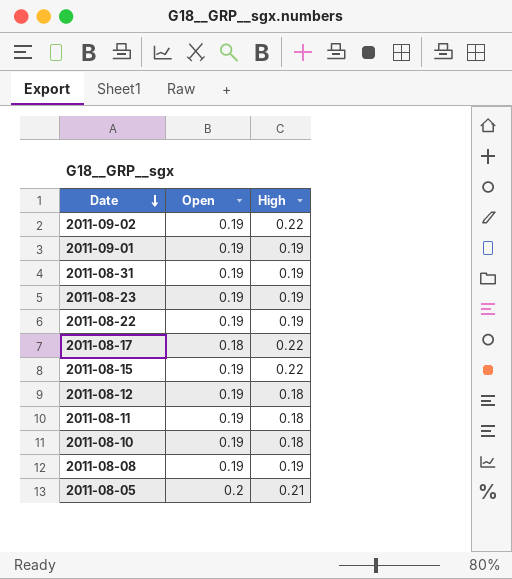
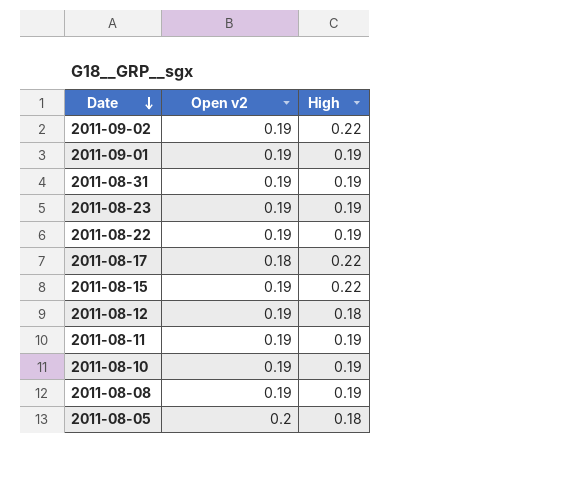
column name: Open -> Open v2
2011-08-11 | High: 0.18 -> 0.19
2011-08-10 | High: 0.18 -> 0.19
2011-08-05 | High: 0.21 -> 0.18

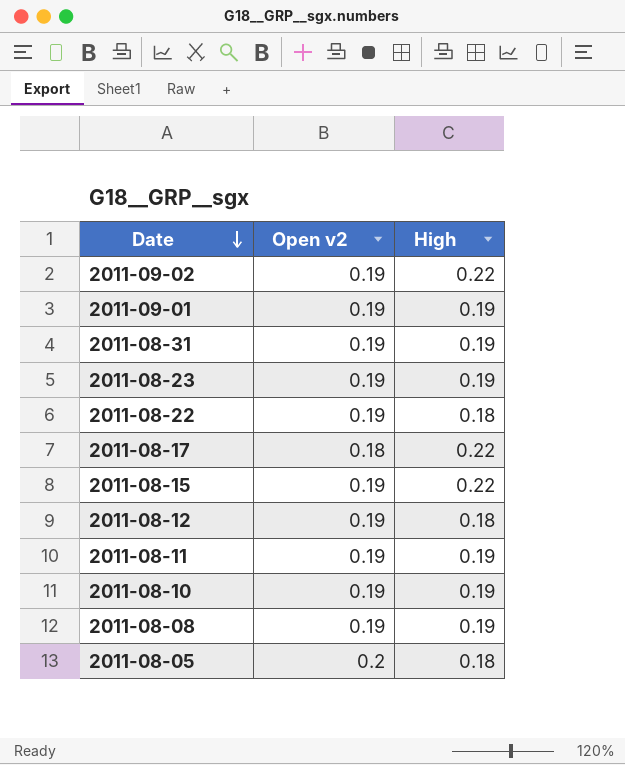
2011-08-22 | High: 0.19 -> 0.18

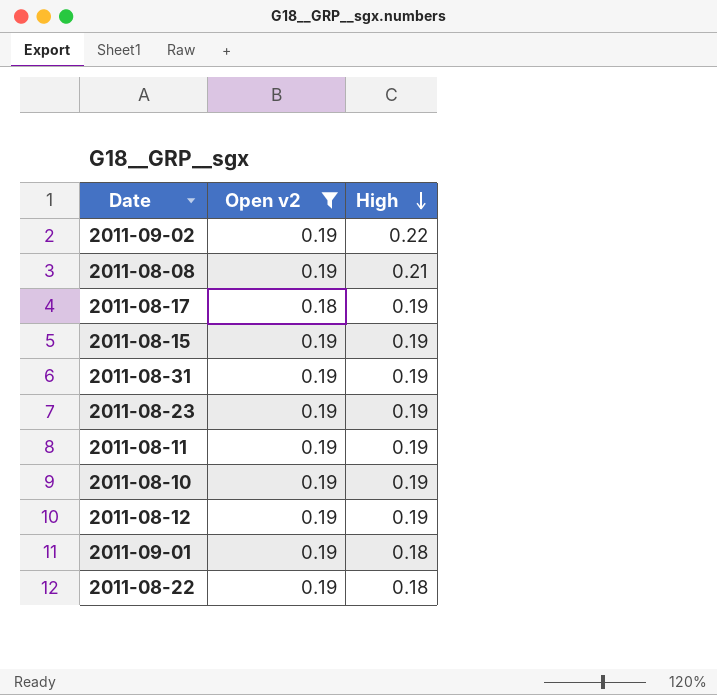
filter: none -> Open v2 != 0.2
row order: Date descending -> High descending
2011-08-08 | High: 0.19 -> 0.21
2011-08-17 | High: 0.22 -> 0.19
2011-08-15 | High: 0.22 -> 0.19
2011-08-12 | High: 0.18 -> 0.19
2011-09-01 | High: 0.19 -> 0.18

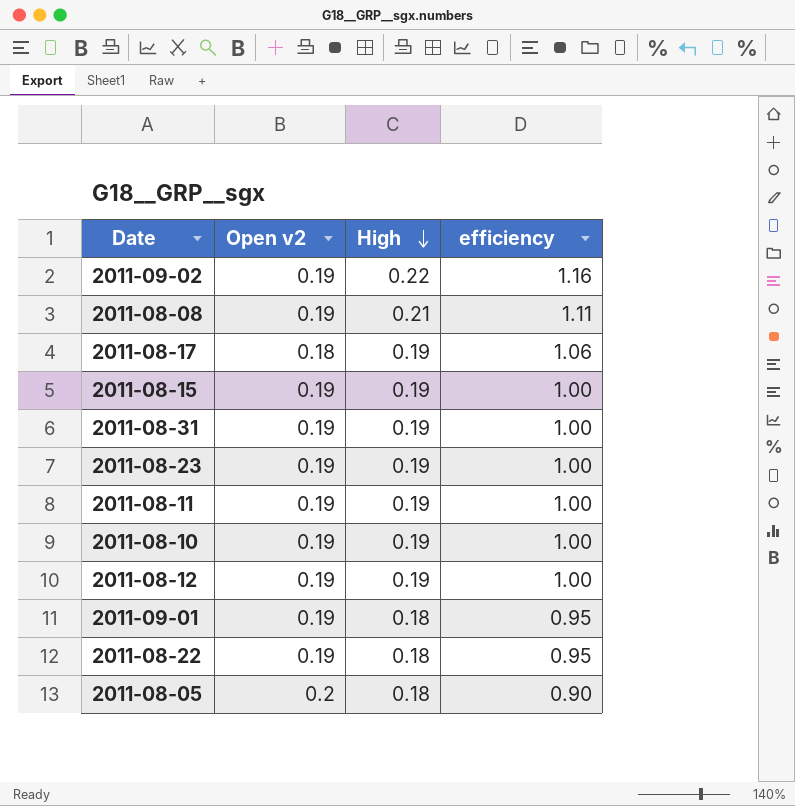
filter: Open v2 != 0.2 -> none
column efficiency | formula: none -> [High] / [Open v2]

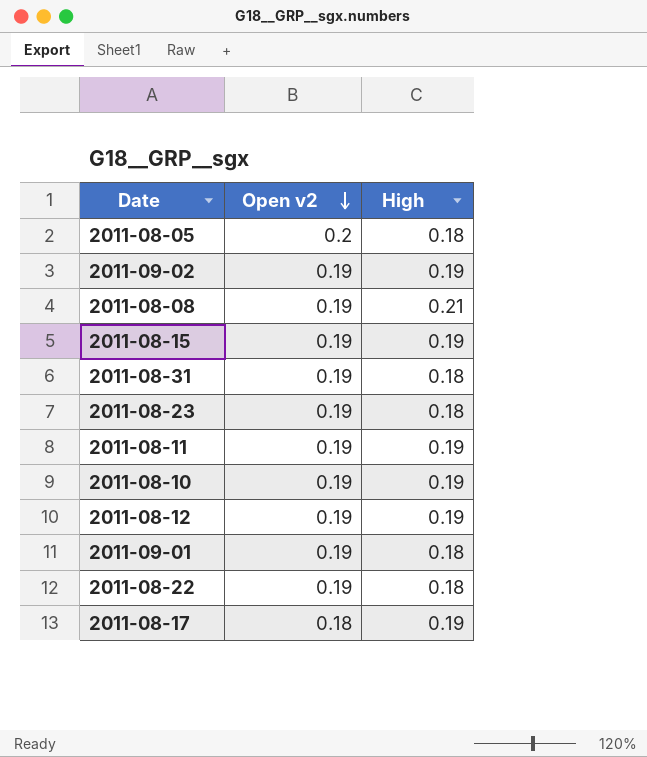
row order: High descending -> Open v2 descending
column efficiency | formula: [High] / [Open v2] -> none
2011-09-02 | High: 0.22 -> 0.19
2011-08-31 | High: 0.19 -> 0.18
2011-08-23 | High: 0.19 -> 0.18

